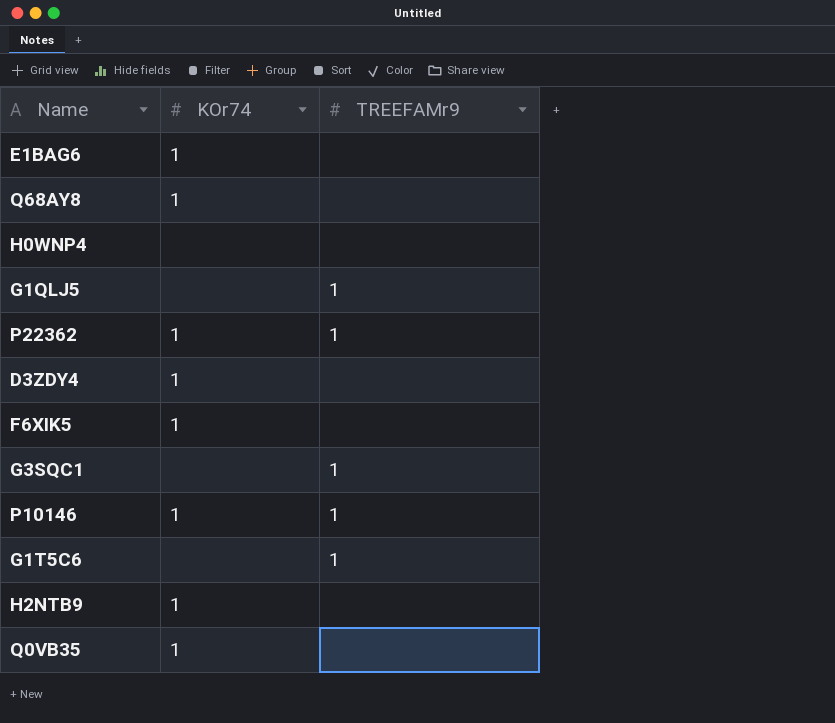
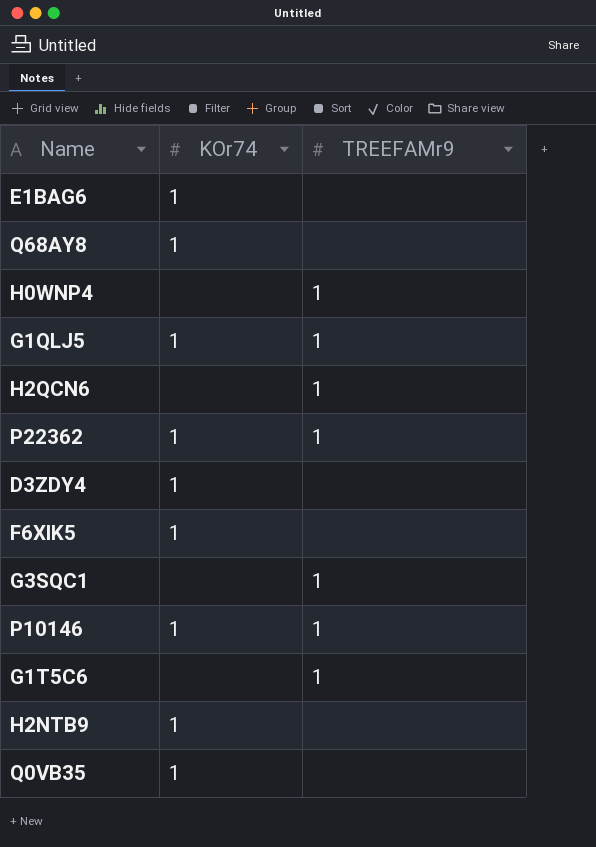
H0WNP4 | TREEFAMr9: none -> 1
G1QLJ5 | KOr74: none -> 1
row H2QCN6: none -> none | 1

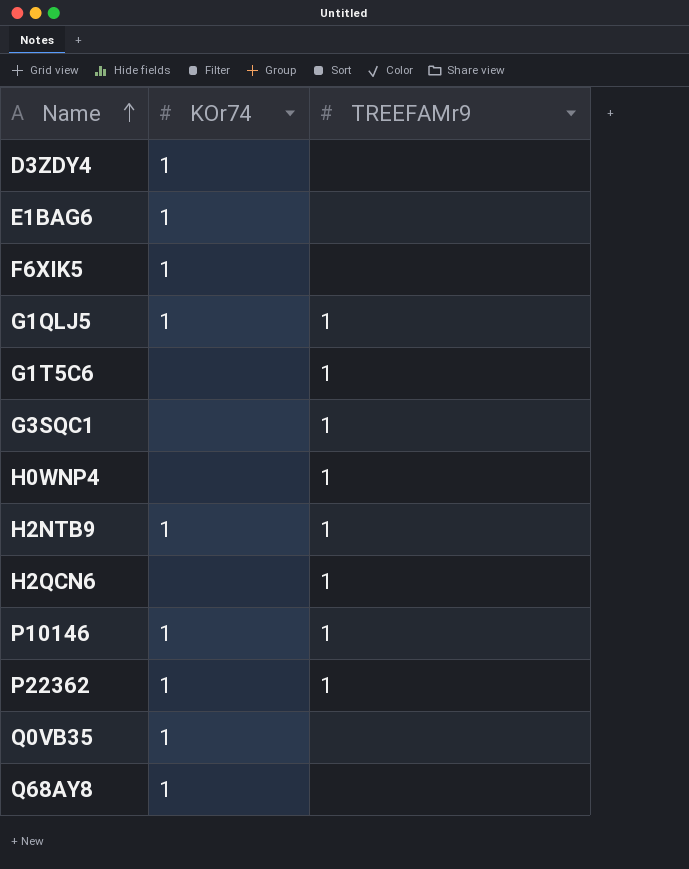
row order: none -> Name ascending
H2NTB9 | TREEFAMr9: none -> 1

